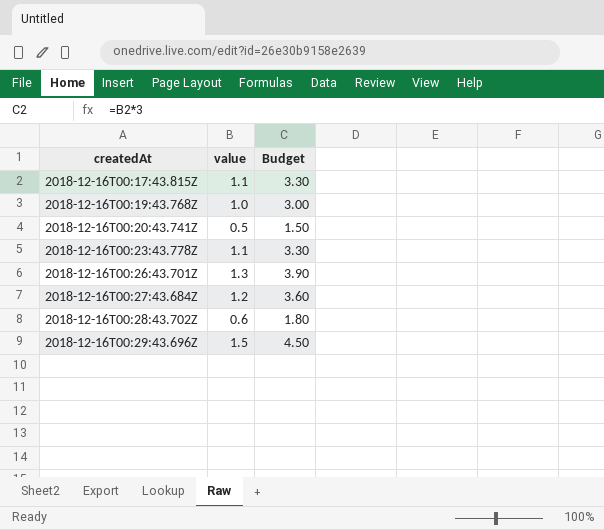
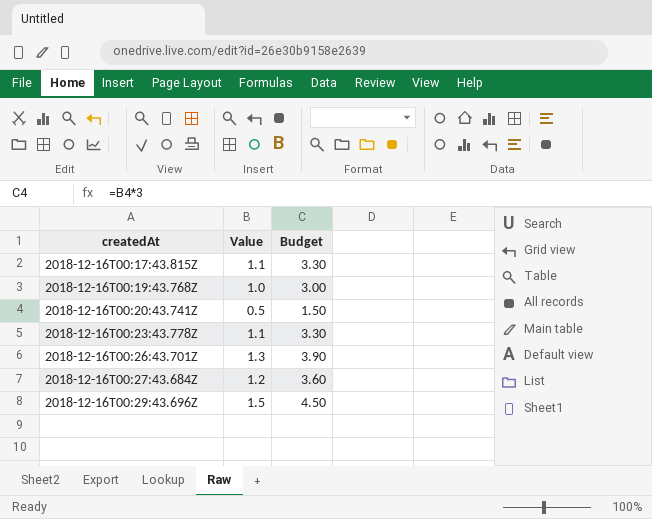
column name: value -> Value
row 2018-12-16T00:28:43.702Z: 0.6 | 1.80 -> none

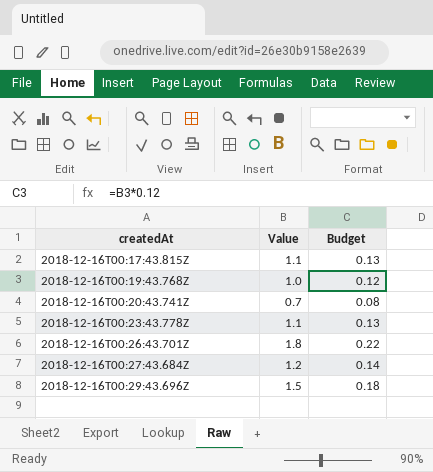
column Budget | formula: [Value] * 3 -> [Value] * 0.12
2018-12-16T00:20:43.741Z | Value: 0.5 -> 0.7
2018-12-16T00:26:43.701Z | Value: 1.3 -> 1.8

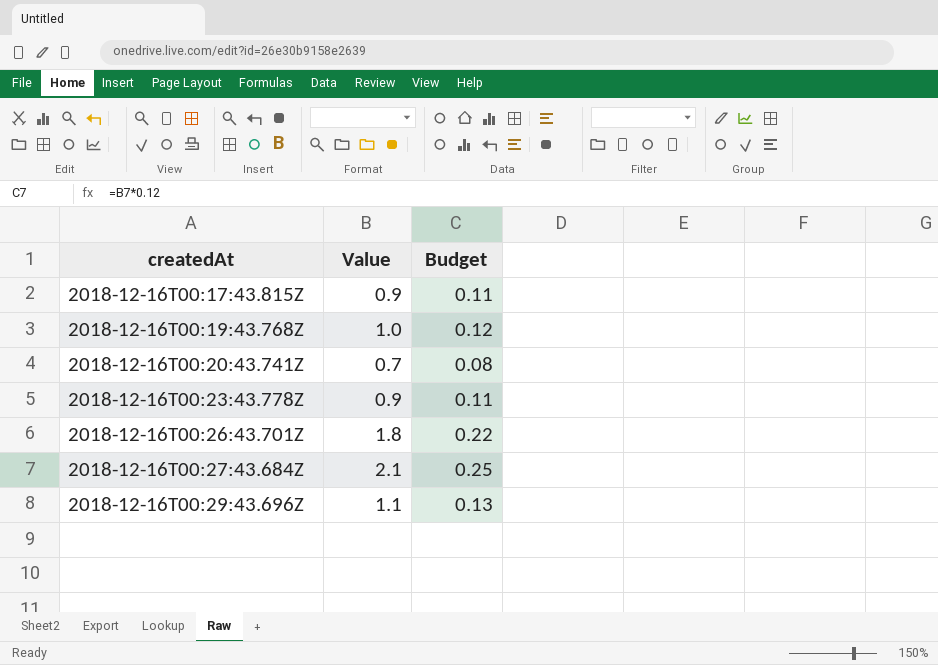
2018-12-16T00:17:43.815Z | Value: 1.1 -> 0.9
2018-12-16T00:17:43.815Z | Budget: 0.13 -> 0.11
2018-12-16T00:23:43.778Z | Value: 1.1 -> 0.9
2018-12-16T00:23:43.778Z | Budget: 0.13 -> 0.11
2018-12-16T00:27:43.684Z | Value: 1.2 -> 2.1
2018-12-16T00:27:43.684Z | Budget: 0.14 -> 0.25
2018-12-16T00:29:43.696Z | Value: 1.5 -> 1.1
2018-12-16T00:29:43.696Z | Budget: 0.18 -> 0.13

